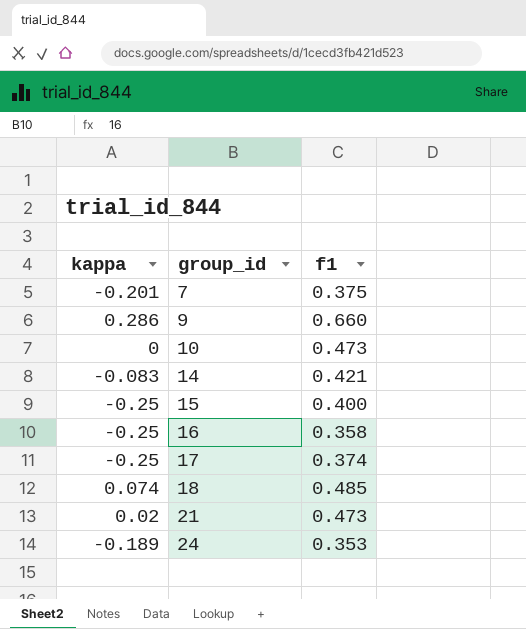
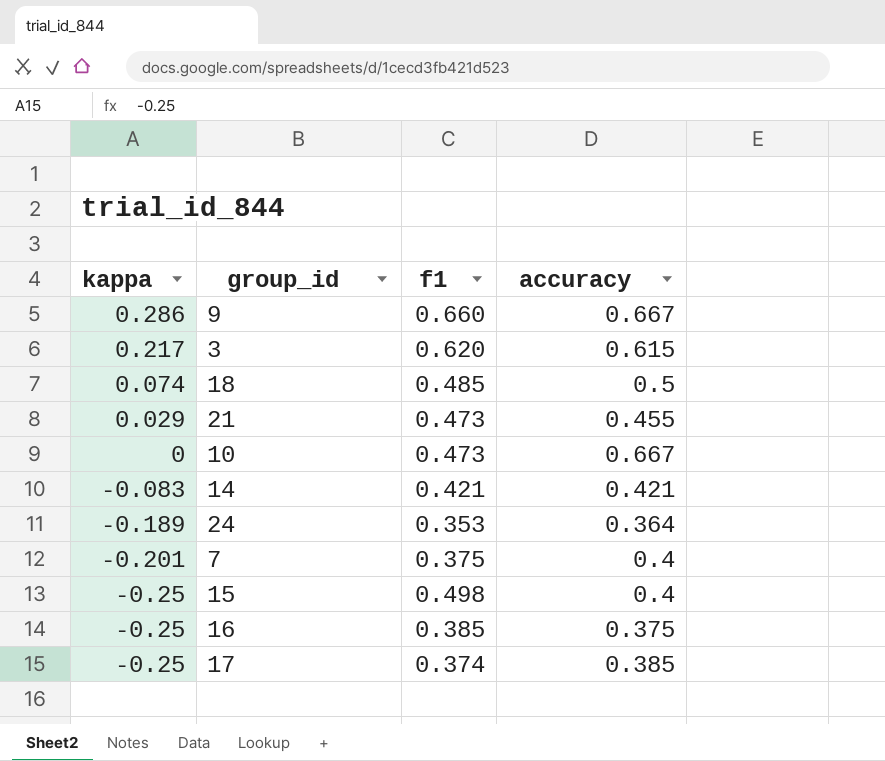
row order: group_id ascending -> kappa descending
column accuracy | position: none -> 4
row 3: none -> 0.217 | 0.620 | 0.615
21 | kappa: 0.02 -> 0.029
15 | f1: 0.400 -> 0.498
16 | f1: 0.358 -> 0.385

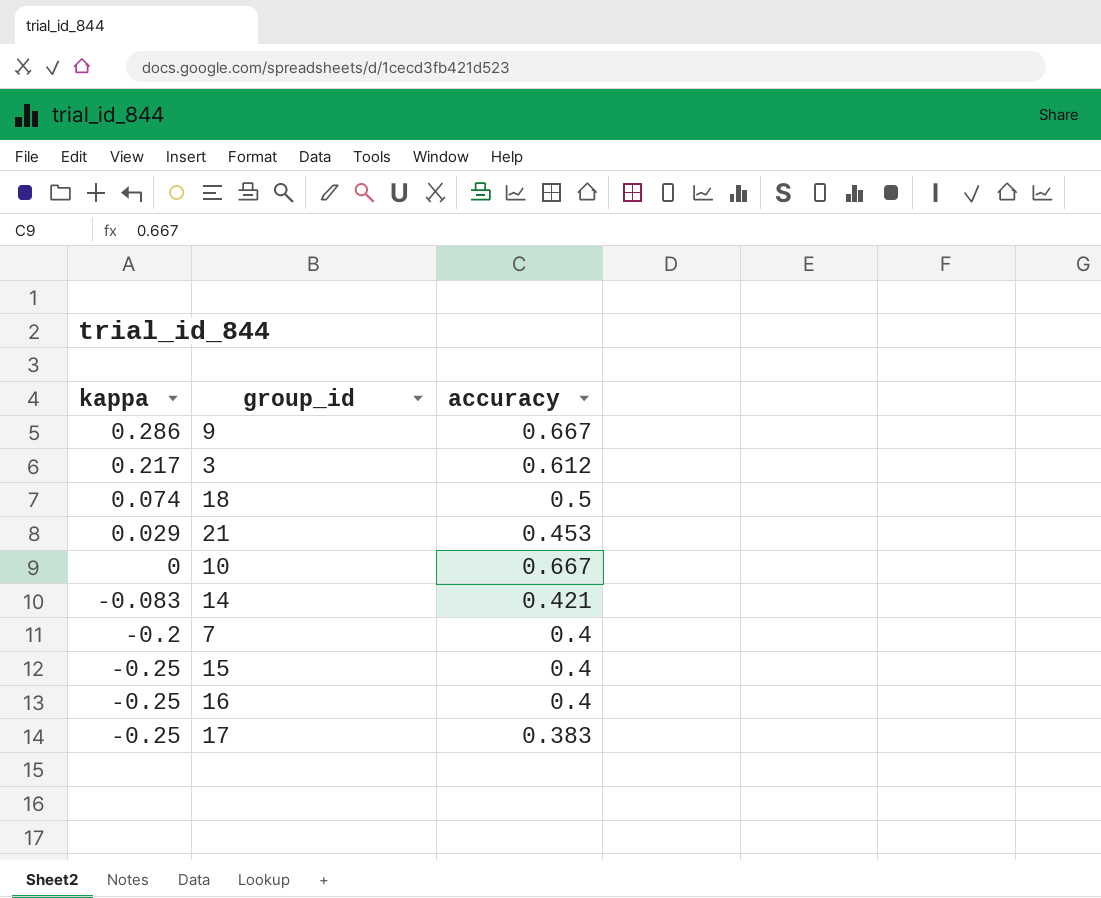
column f1 | position: 3 -> none
row 24: -0.189 | 0.353 | 0.364 -> none
3 | accuracy: 0.615 -> 0.612
21 | accuracy: 0.455 -> 0.453
7 | kappa: -0.201 -> -0.2
16 | accuracy: 0.375 -> 0.4
17 | accuracy: 0.385 -> 0.383

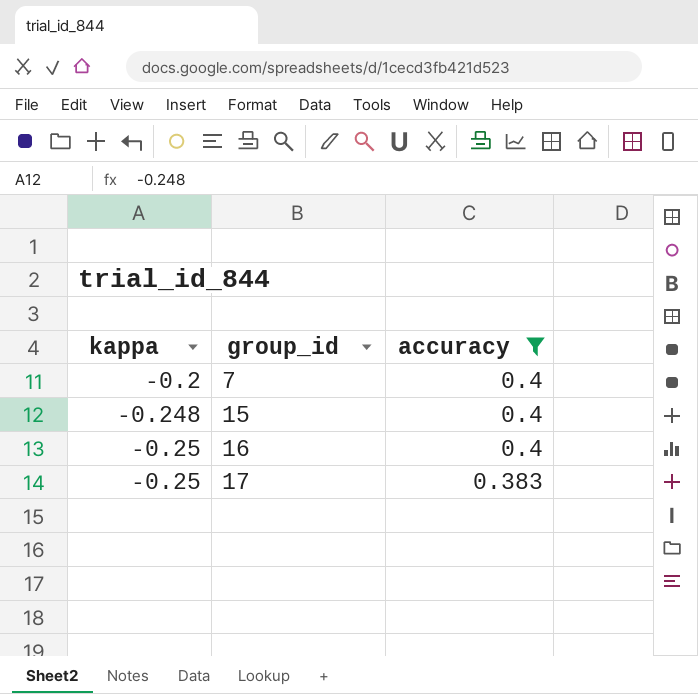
filter: none -> accuracy <= 0.4
15 | kappa: -0.25 -> -0.248

